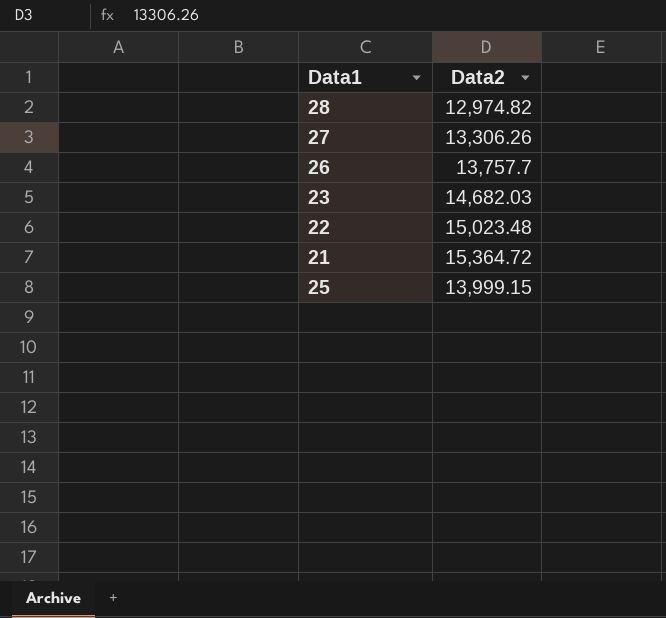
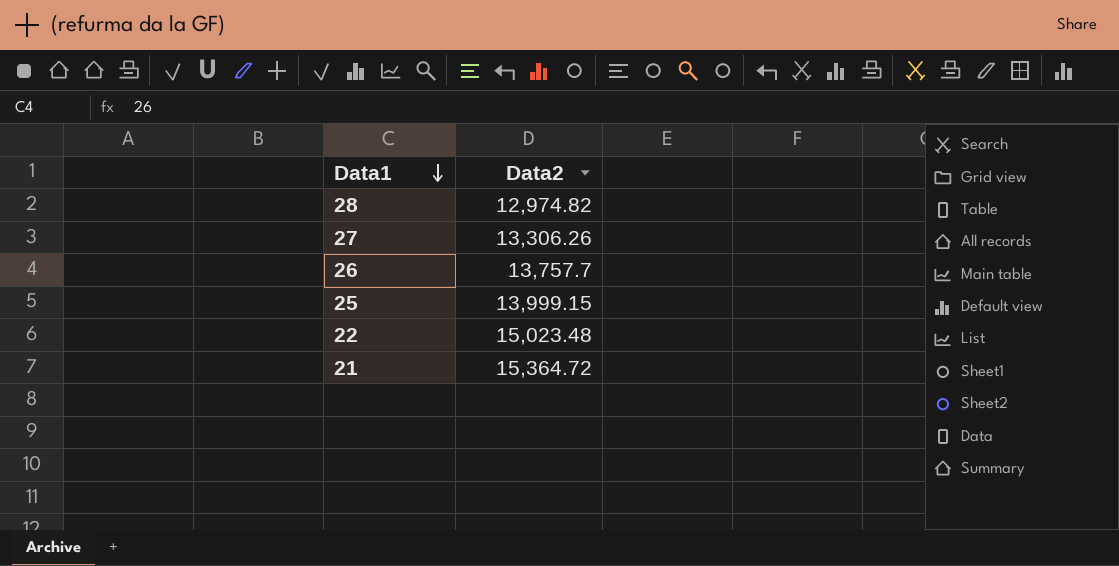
row order: none -> Data1 descending
row 23: 14,682.03 -> none

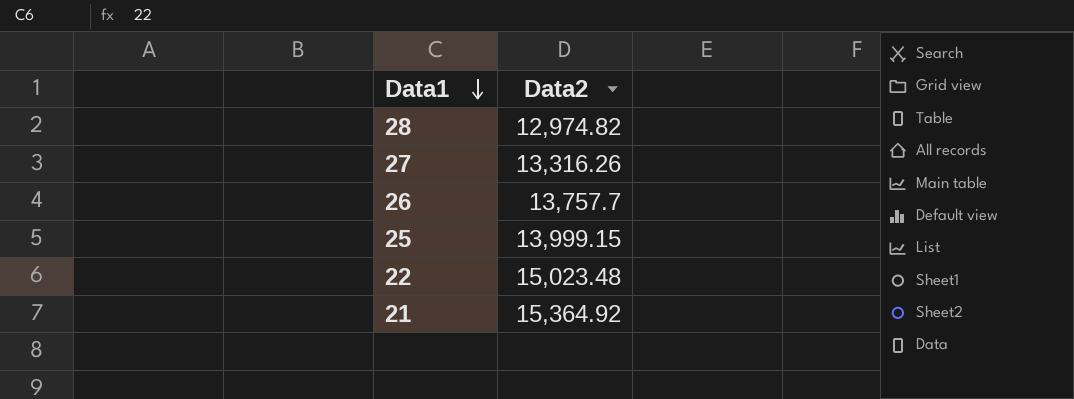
27 | Data2: 13,306.26 -> 13,316.26
21 | Data2: 15,364.72 -> 15,364.92

